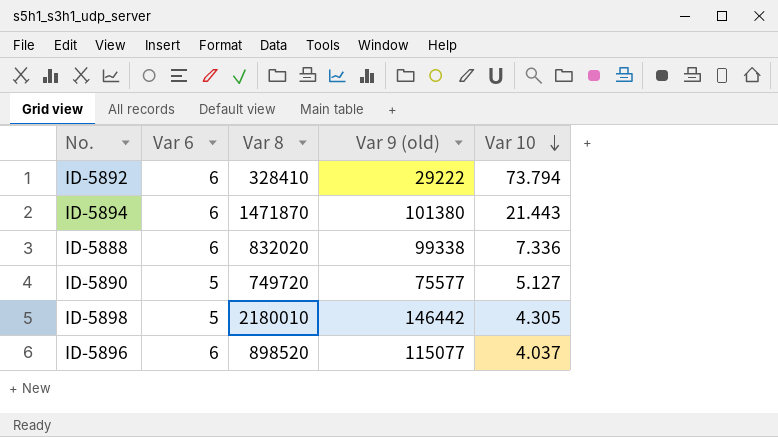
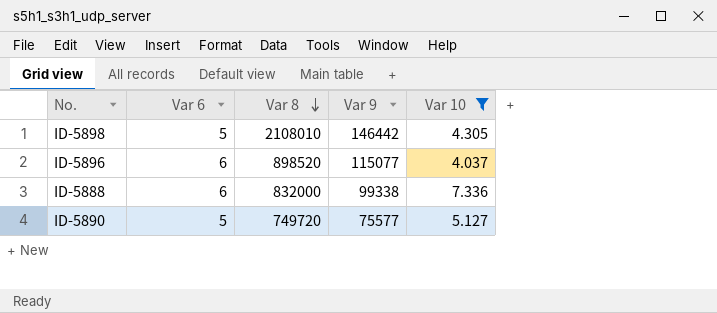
filter: none -> Var 10 <= 7.336
row order: Var 10 descending -> Var 8 descending
column name: Var 9 (old) -> Var 9
ID-5898 | Var 8: 2180010 -> 2108010
ID-5888 | Var 8: 832020 -> 832000

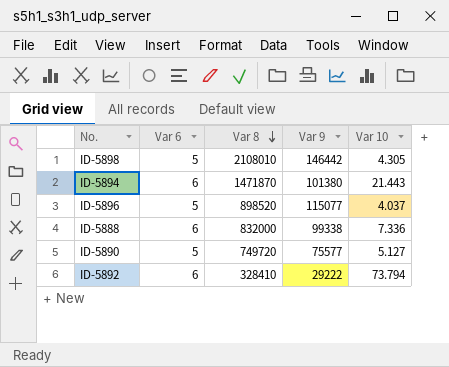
filter: Var 10 <= 7.336 -> none
ID-5896 | Var 6: 6 -> 5

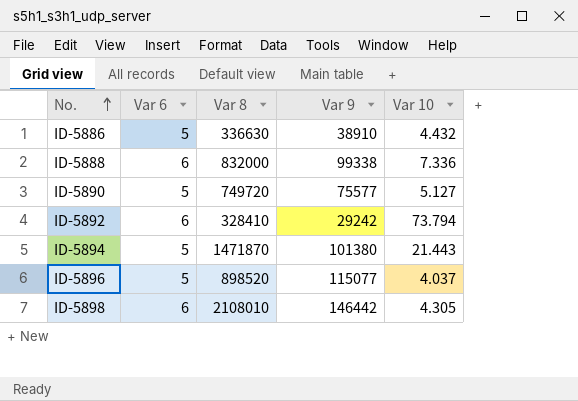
row order: Var 8 descending -> No. ascending
row ID-5886: none -> 5 | 336630 | 38910 | 4.432
ID-5892 | Var 9: 29222 -> 29242
ID-5894 | Var 6: 6 -> 5
ID-5898 | Var 6: 5 -> 6

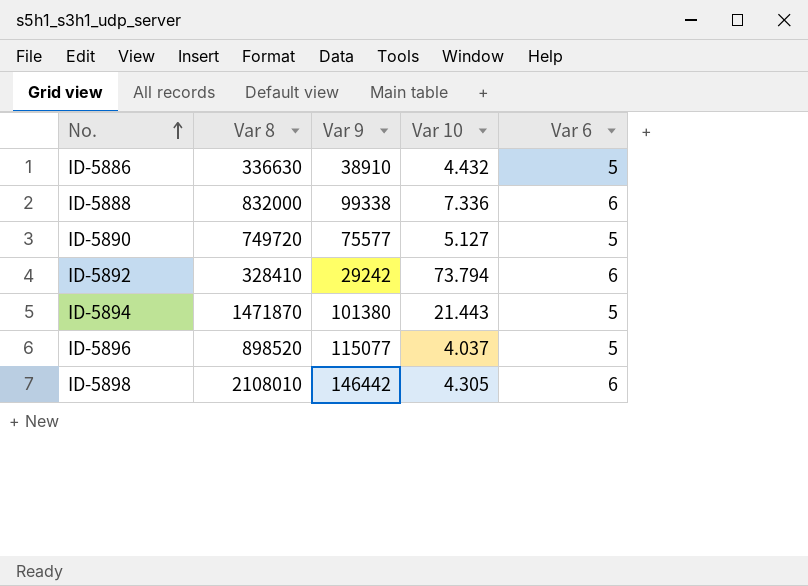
column Var 6 | position: 2 -> 5

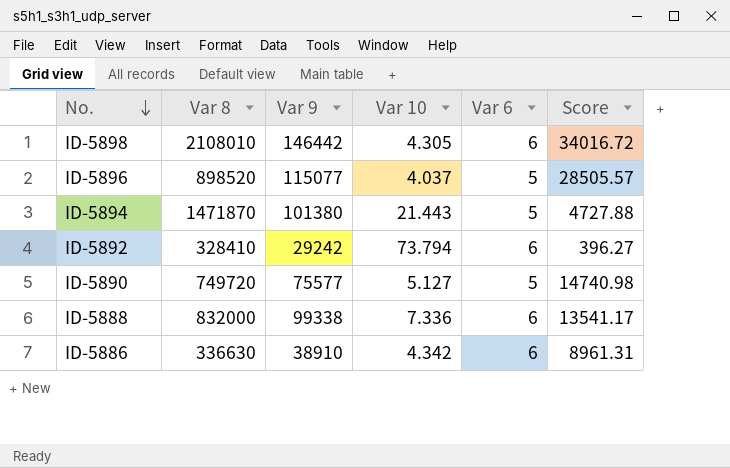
row order: No. ascending -> No. descending
column Score | formula: none -> [Var 9] / [Var 10]
ID-5886 | Var 10: 4.432 -> 4.342
ID-5886 | Var 6: 5 -> 6

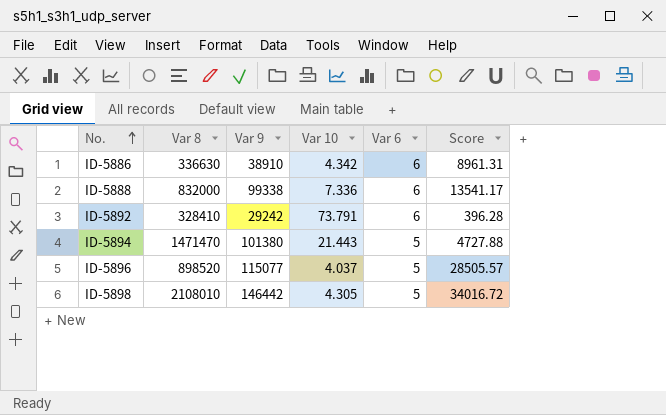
row order: No. descending -> No. ascending
row ID-5890: 749720 | 75577 | 5.127 | 5 | 14740.98 -> none
ID-5892 | Var 10: 73.794 -> 73.791
ID-5892 | Score: 396.27 -> 396.28
ID-5894 | Var 8: 1471870 -> 1471470
ID-5898 | Var 6: 6 -> 5

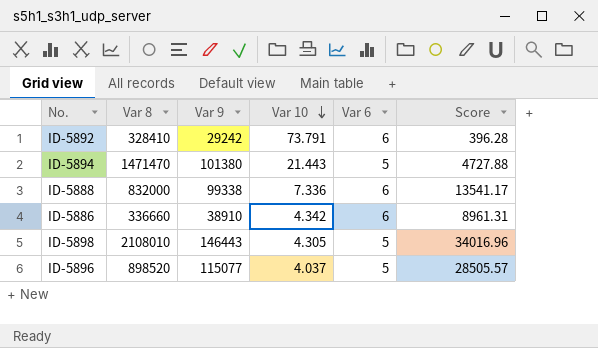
row order: No. ascending -> Var 10 descending
ID-5886 | Var 8: 336630 -> 336660
ID-5898 | Var 9: 146442 -> 146443
ID-5898 | Score: 34016.72 -> 34016.96

